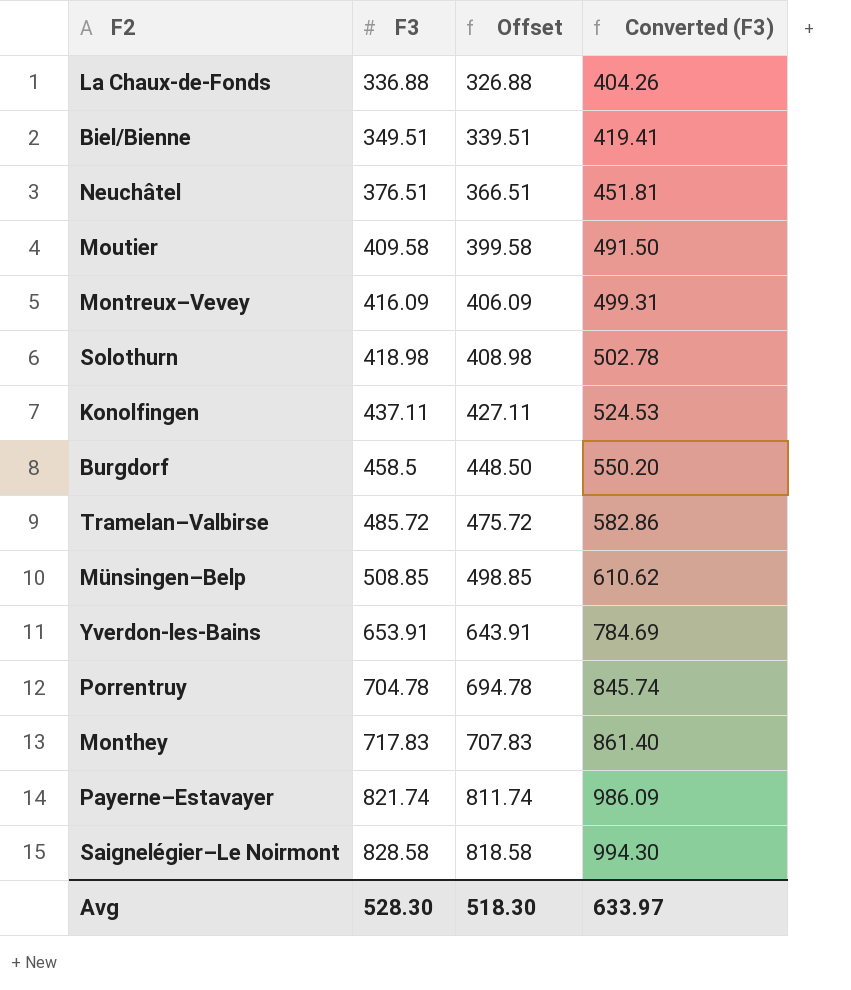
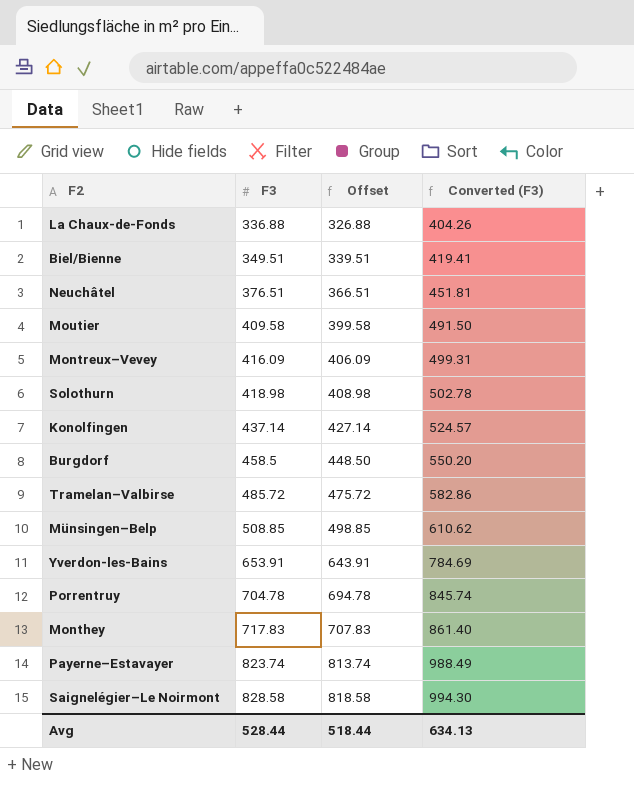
Konolfingen | F3: 437.11 -> 437.14
Konolfingen | Offset: 427.11 -> 427.14
Konolfingen | Converted (F3): 524.53 -> 524.57
Payerne–Estavayer | F3: 821.74 -> 823.74
Payerne–Estavayer | Offset: 811.74 -> 813.74
Payerne–Estavayer | Converted (F3): 986.09 -> 988.49
Avg | F3: 528.30 -> 528.44
Avg | Offset: 518.30 -> 518.44
Avg | Converted (F3): 633.97 -> 634.13

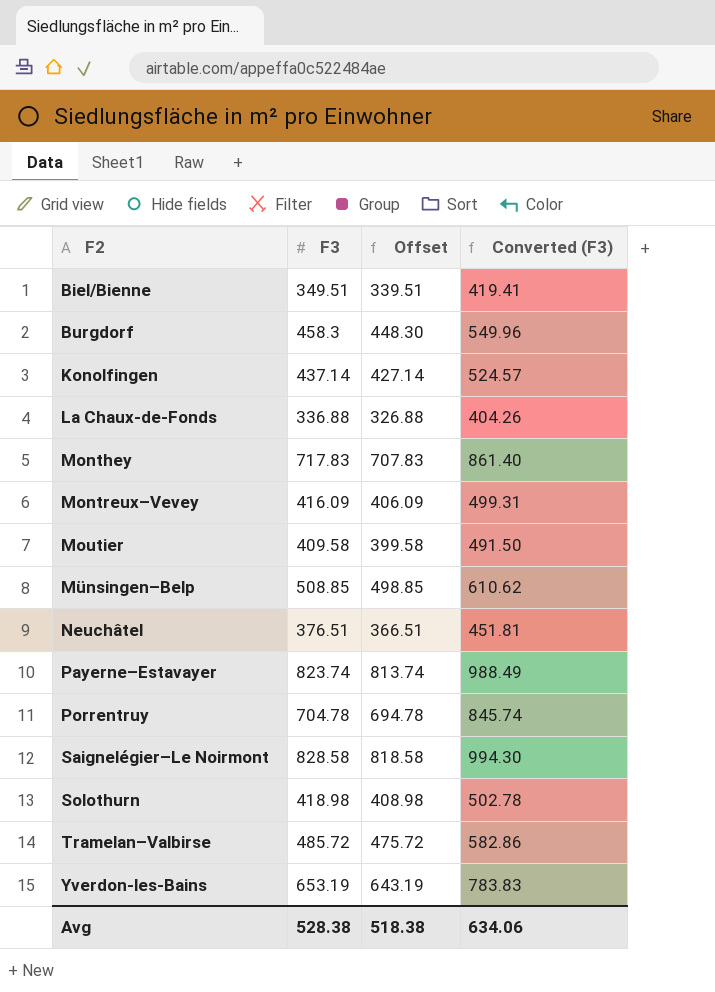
row order: F3 ascending -> F2 ascending
Burgdorf | F3: 458.5 -> 458.3
Burgdorf | Offset: 448.50 -> 448.30
Burgdorf | Converted (F3): 550.20 -> 549.96
Yverdon-les-Bains | F3: 653.91 -> 653.19
Yverdon-les-Bains | Offset: 643.91 -> 643.19
Yverdon-les-Bains | Converted (F3): 784.69 -> 783.83
Avg | F3: 528.44 -> 528.38
Avg | Offset: 518.44 -> 518.38
Avg | Converted (F3): 634.13 -> 634.06

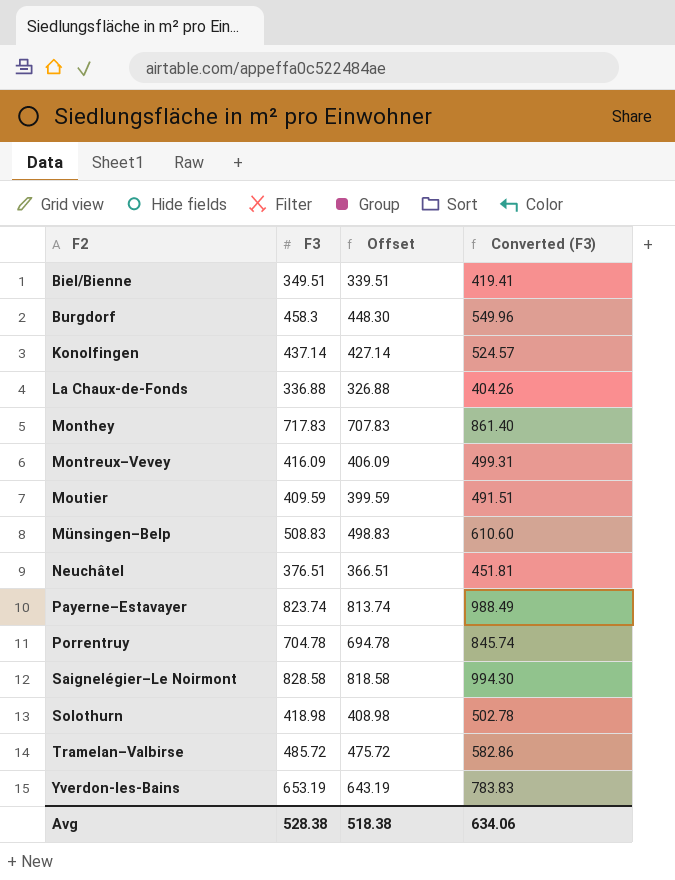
Moutier | F3: 409.58 -> 409.59
Moutier | Offset: 399.58 -> 399.59
Moutier | Converted (F3): 491.50 -> 491.51
Münsingen–Belp | F3: 508.85 -> 508.83
Münsingen–Belp | Offset: 498.85 -> 498.83
Münsingen–Belp | Converted (F3): 610.62 -> 610.60

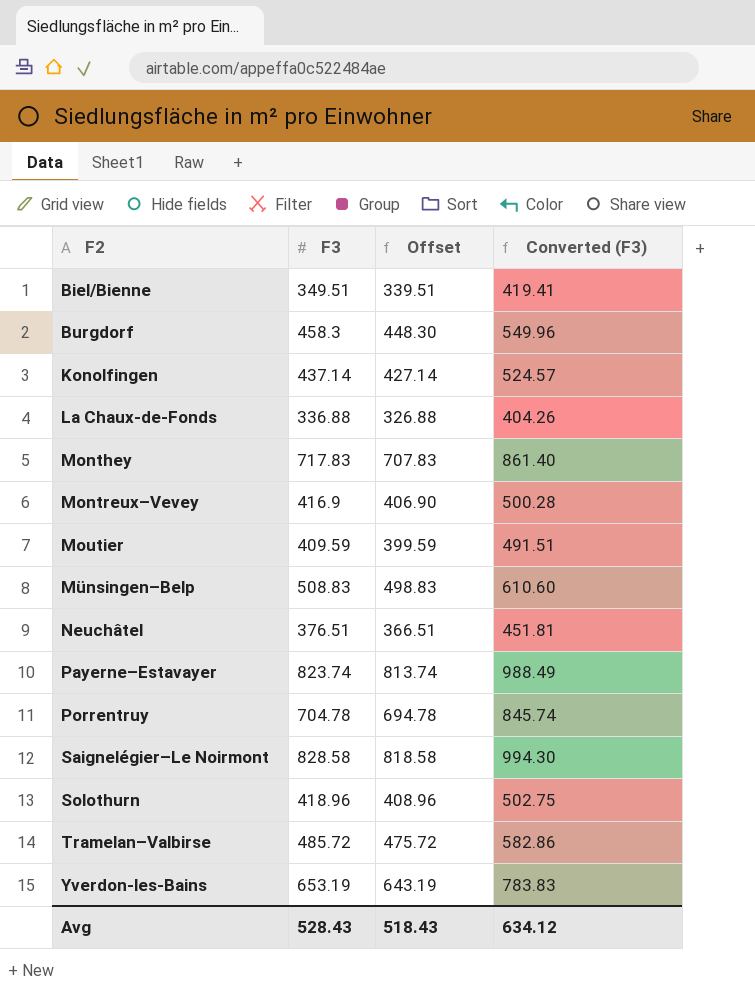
Montreux–Vevey | F3: 416.09 -> 416.9
Montreux–Vevey | Offset: 406.09 -> 406.90
Montreux–Vevey | Converted (F3): 499.31 -> 500.28
Solothurn | F3: 418.98 -> 418.96
Solothurn | Offset: 408.98 -> 408.96
Solothurn | Converted (F3): 502.78 -> 502.75
Avg | F3: 528.38 -> 528.43
Avg | Offset: 518.38 -> 518.43
Avg | Converted (F3): 634.06 -> 634.12

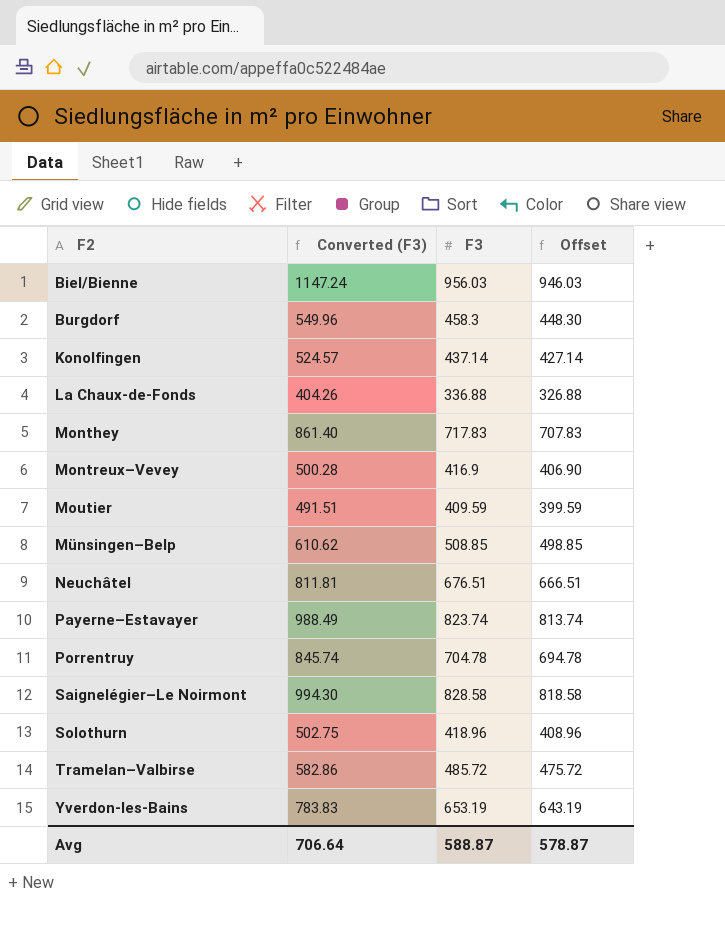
column Converted (F3) | position: 4 -> 2
Biel/Bienne | Converted (F3): 419.41 -> 1147.24
Biel/Bienne | F3: 349.51 -> 956.03
Biel/Bienne | Offset: 339.51 -> 946.03
Münsingen–Belp | Converted (F3): 610.60 -> 610.62
Münsingen–Belp | F3: 508.83 -> 508.85
Münsingen–Belp | Offset: 498.83 -> 498.85
Neuchâtel | Converted (F3): 451.81 -> 811.81
Neuchâtel | F3: 376.51 -> 676.51
Neuchâtel | Offset: 366.51 -> 666.51
Avg | Converted (F3): 634.12 -> 706.64
Avg | F3: 528.43 -> 588.87
Avg | Offset: 518.43 -> 578.87

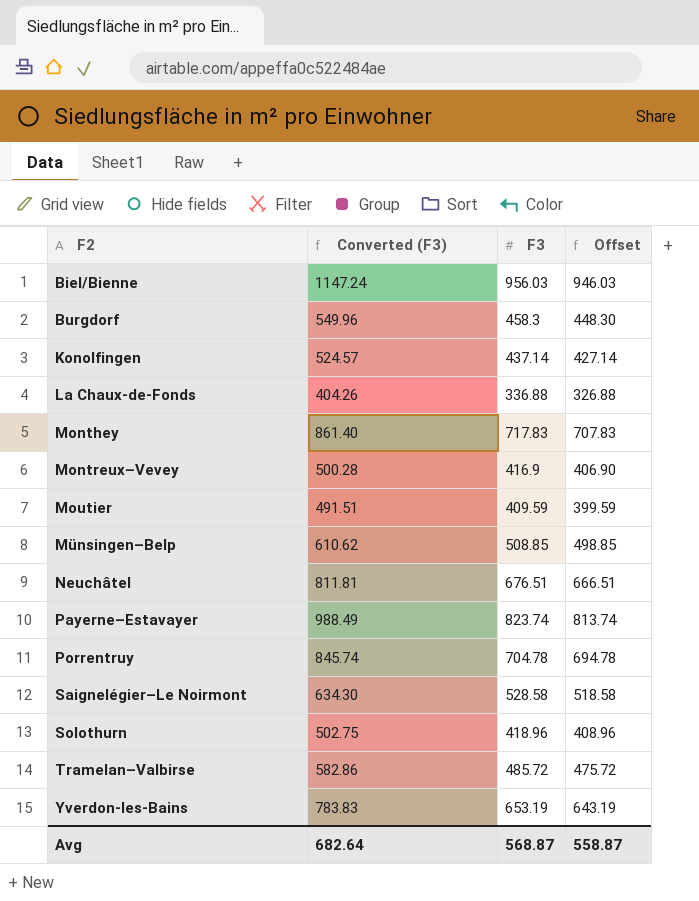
Saignelégier–Le Noirmont | Converted (F3): 994.30 -> 634.30
Saignelégier–Le Noirmont | F3: 828.58 -> 528.58
Saignelégier–Le Noirmont | Offset: 818.58 -> 518.58
Avg | Converted (F3): 706.64 -> 682.64
Avg | F3: 588.87 -> 568.87
Avg | Offset: 578.87 -> 558.87

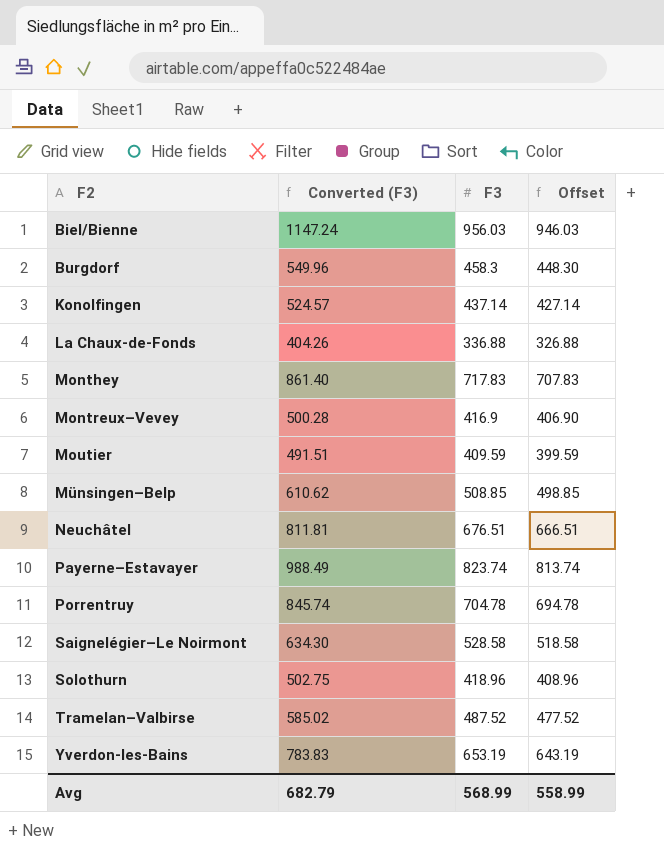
Tramelan–Valbirse | Converted (F3): 582.86 -> 585.02
Tramelan–Valbirse | F3: 485.72 -> 487.52
Tramelan–Valbirse | Offset: 475.72 -> 477.52
Avg | Converted (F3): 682.64 -> 682.79
Avg | F3: 568.87 -> 568.99
Avg | Offset: 558.87 -> 558.99

